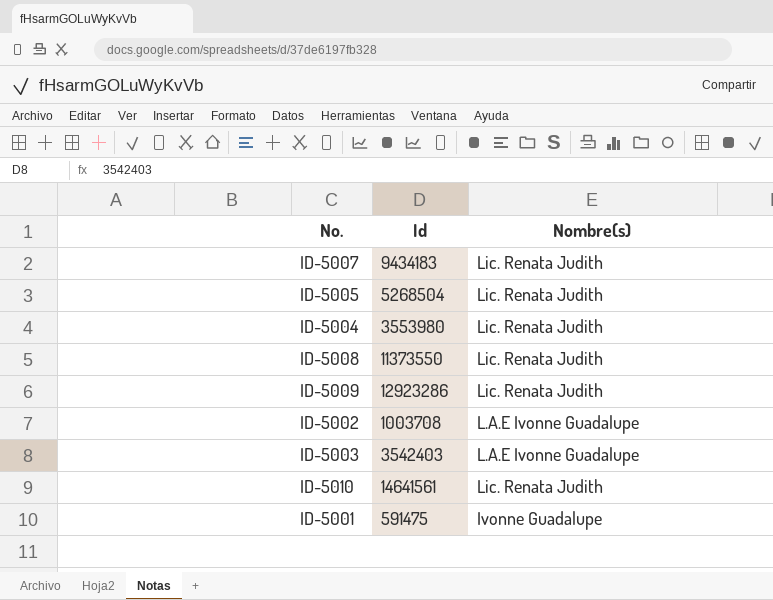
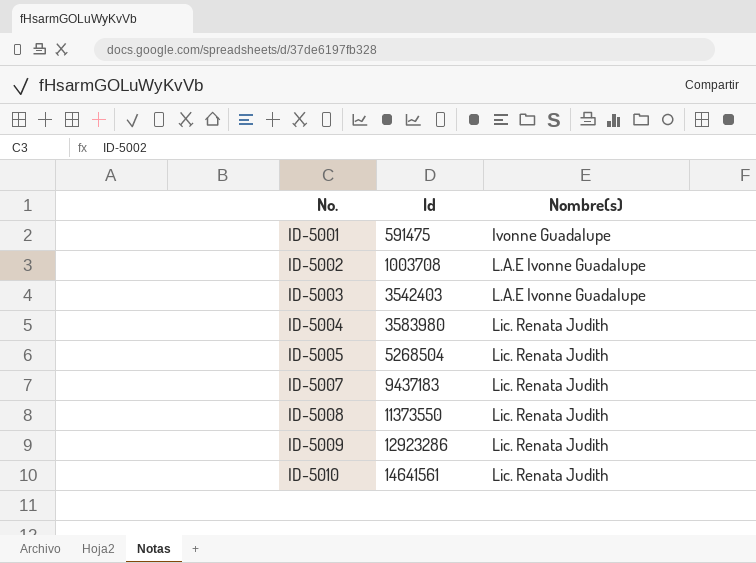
row order: none -> No. ascending
ID-5004 | Id: 3553980 -> 3583980
ID-5007 | Id: 9434183 -> 9437183

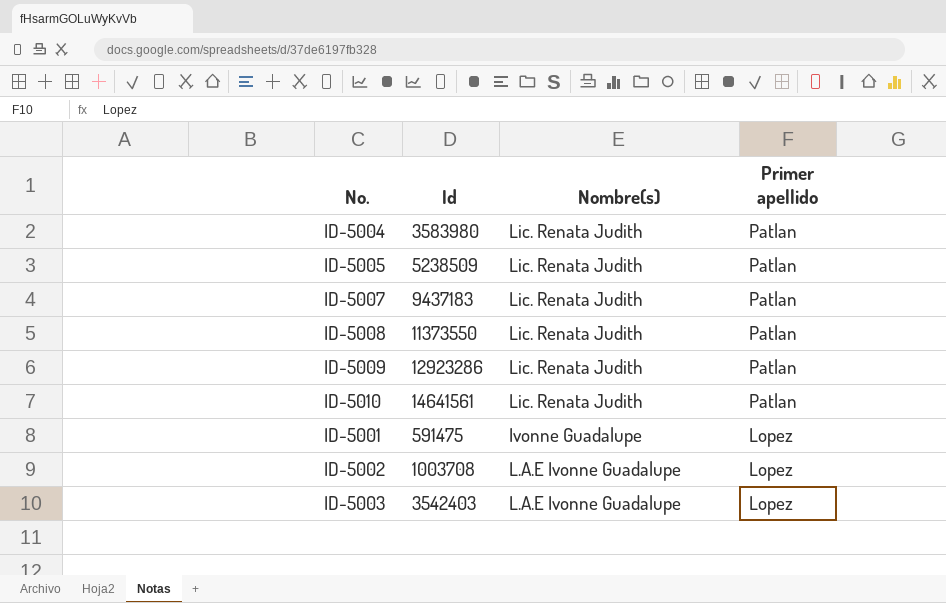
row order: No. ascending -> Primer apellido descending
column Primer apellido | position: none -> 4
ID-5005 | Id: 5268504 -> 5238509

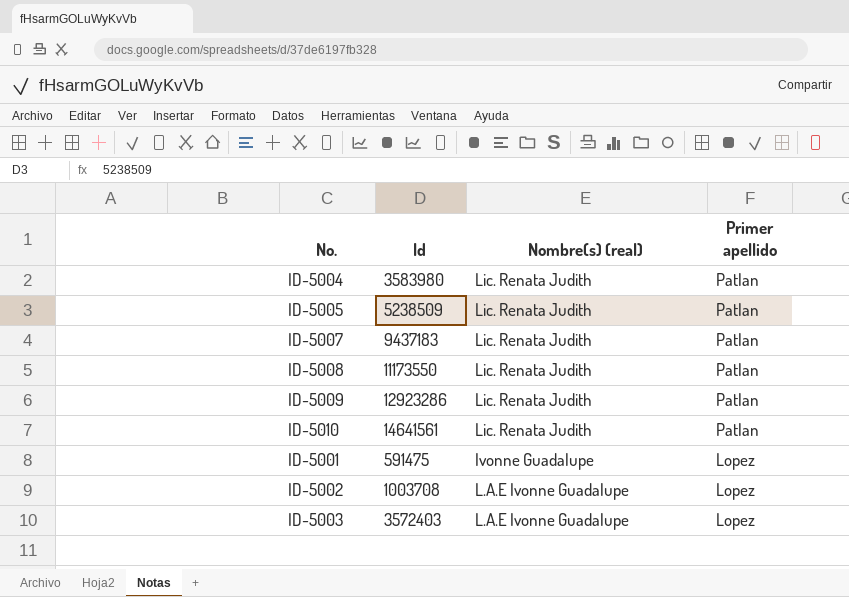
column name: Nombre(s) -> Nombre(s) (real)
ID-5008 | Id: 11373550 -> 11173550
ID-5003 | Id: 3542403 -> 3572403

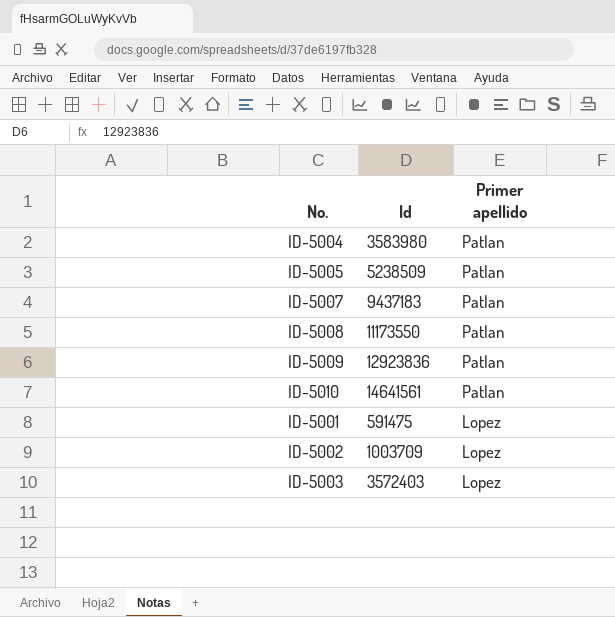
column Nombre(s) (real) | position: 3 -> none
ID-5009 | Id: 12923286 -> 12923836
ID-5002 | Id: 1003708 -> 1003709

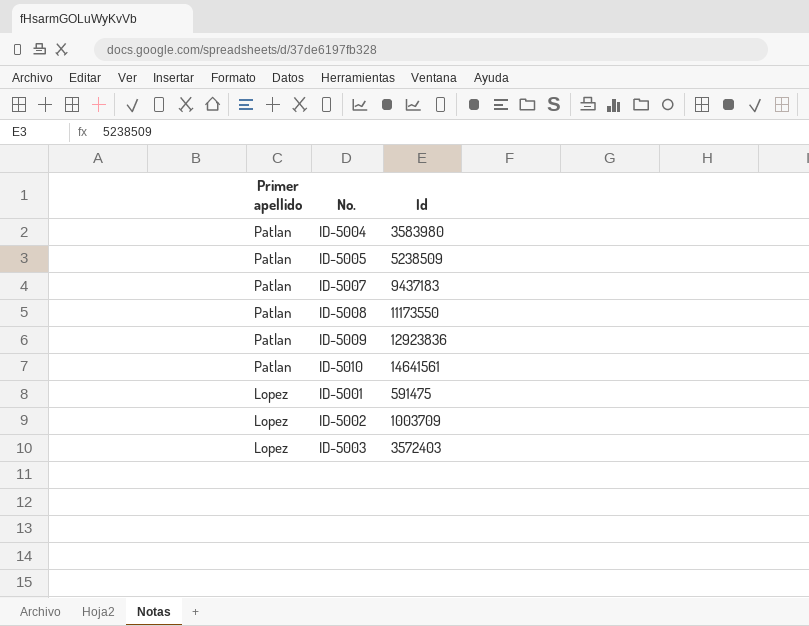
column Primer apellido | position: 3 -> 1

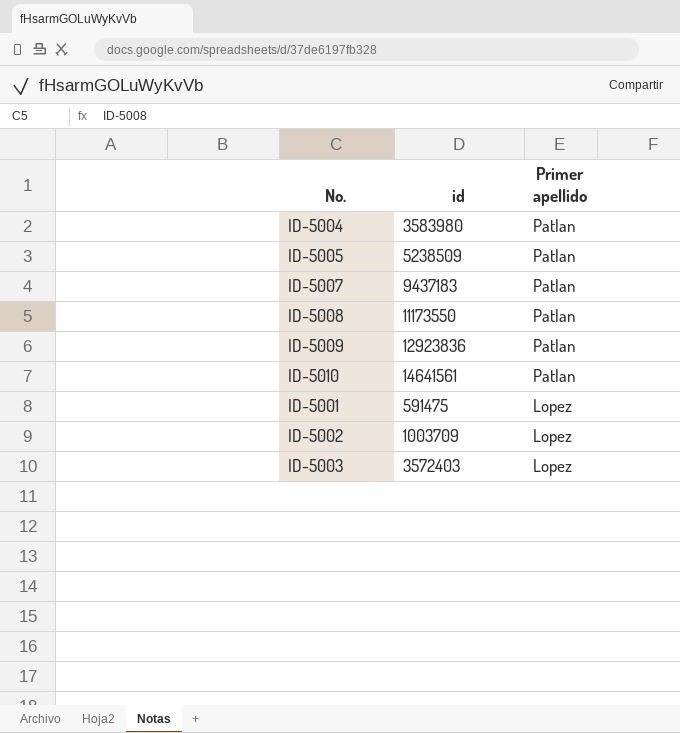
column name: Id -> id
column Primer apellido | position: 1 -> 3

